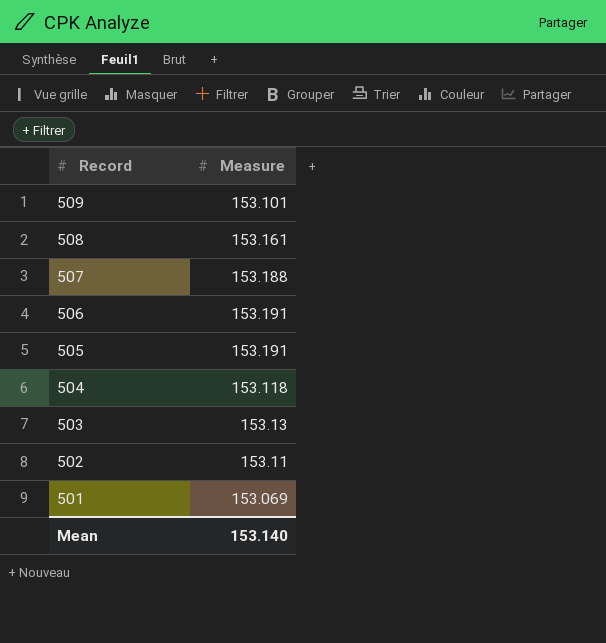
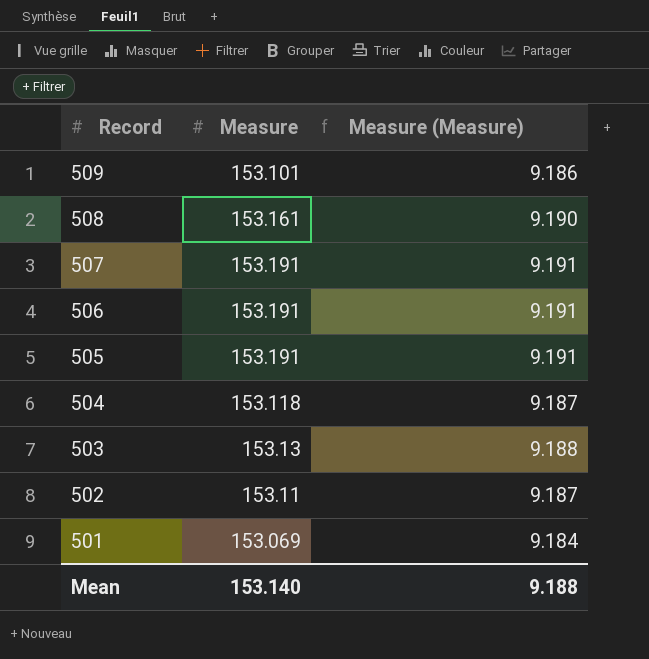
column Measure (Measure) | formula: none -> [Measure] * 0.06
507 | Measure: 153.188 -> 153.191

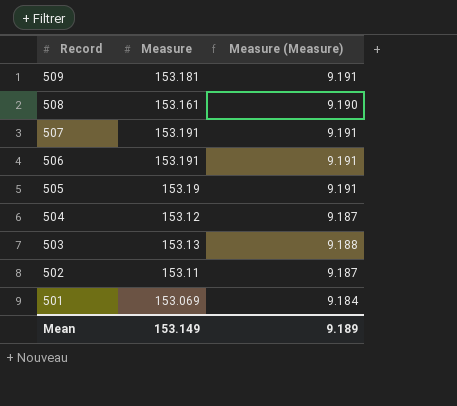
509 | Measure: 153.101 -> 153.181
509 | Measure (Measure): 9.186 -> 9.191
505 | Measure: 153.191 -> 153.19
504 | Measure: 153.118 -> 153.12
Mean | Measure: 153.140 -> 153.149
Mean | Measure (Measure): 9.188 -> 9.189

